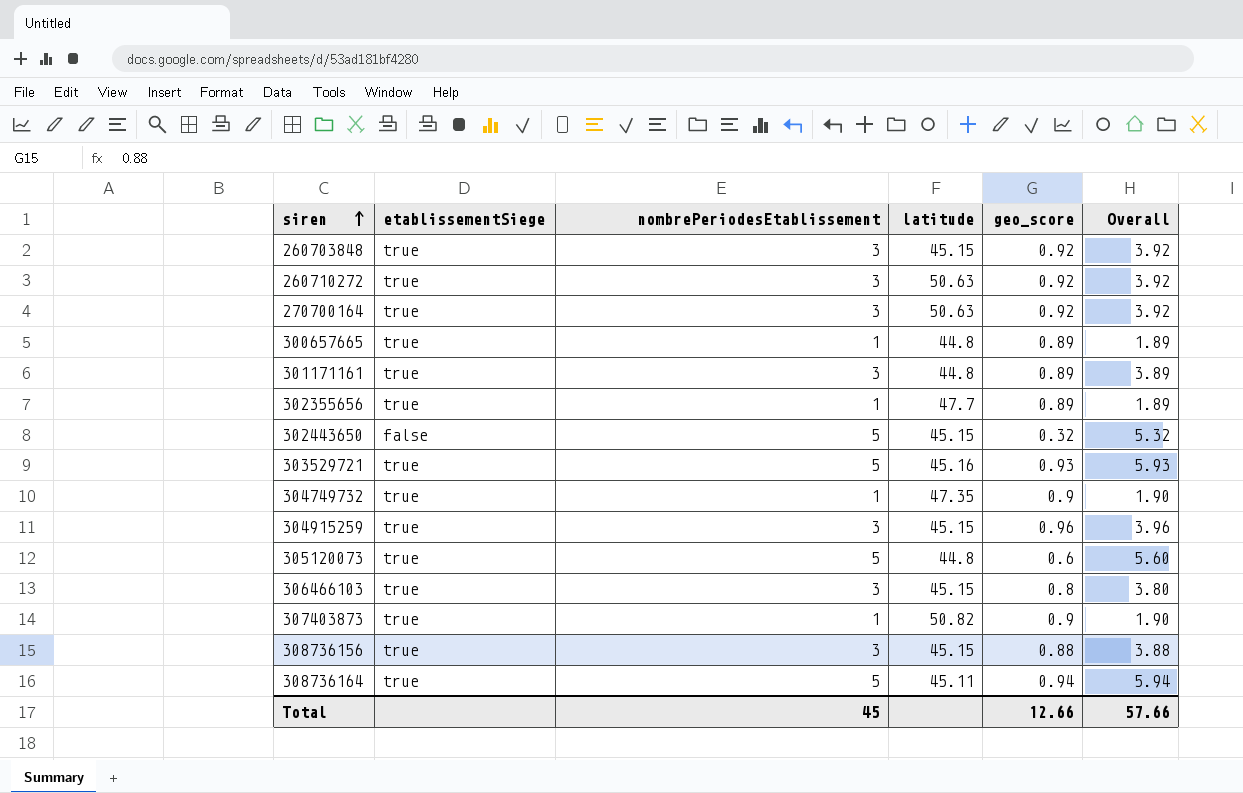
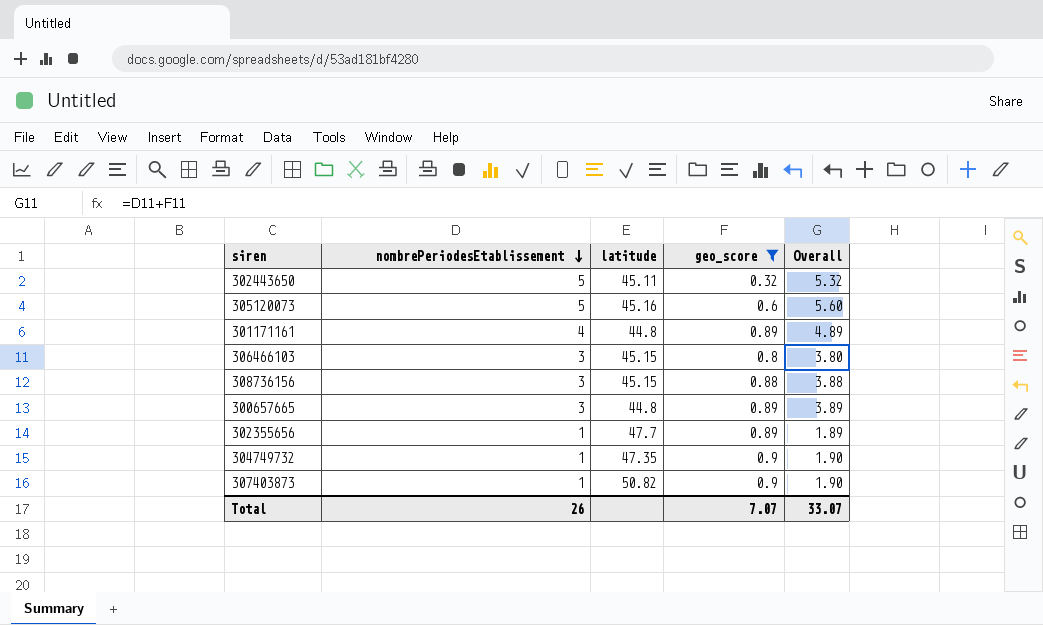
filter: none -> geo_score <= 0.9
row order: siren ascending -> nombrePeriodesEtablissement descending
column etablissementSiege | position: 2 -> none
302443650 | latitude: 45.15 -> 45.11
305120073 | latitude: 44.8 -> 45.16
301171161 | nombrePeriodesEtablissement: 3 -> 4
301171161 | Overall: 3.89 -> 4.89
300657665 | nombrePeriodesEtablissement: 1 -> 3
300657665 | Overall: 1.89 -> 3.89
Total | nombrePeriodesEtablissement: 45 -> 26
Total | geo_score: 12.66 -> 7.07
Total | Overall: 57.66 -> 33.07

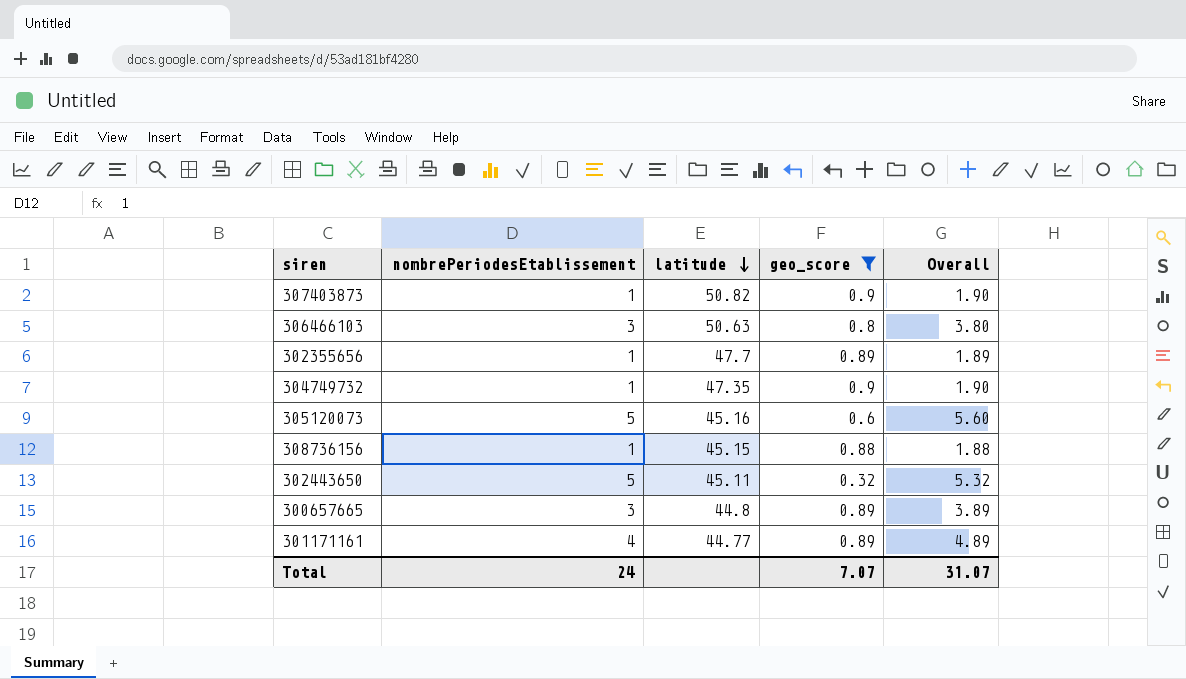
row order: nombrePeriodesEtablissement descending -> latitude descending
306466103 | latitude: 45.15 -> 50.63
308736156 | nombrePeriodesEtablissement: 3 -> 1
308736156 | Overall: 3.88 -> 1.88
301171161 | latitude: 44.8 -> 44.77
Total | nombrePeriodesEtablissement: 26 -> 24
Total | Overall: 33.07 -> 31.07

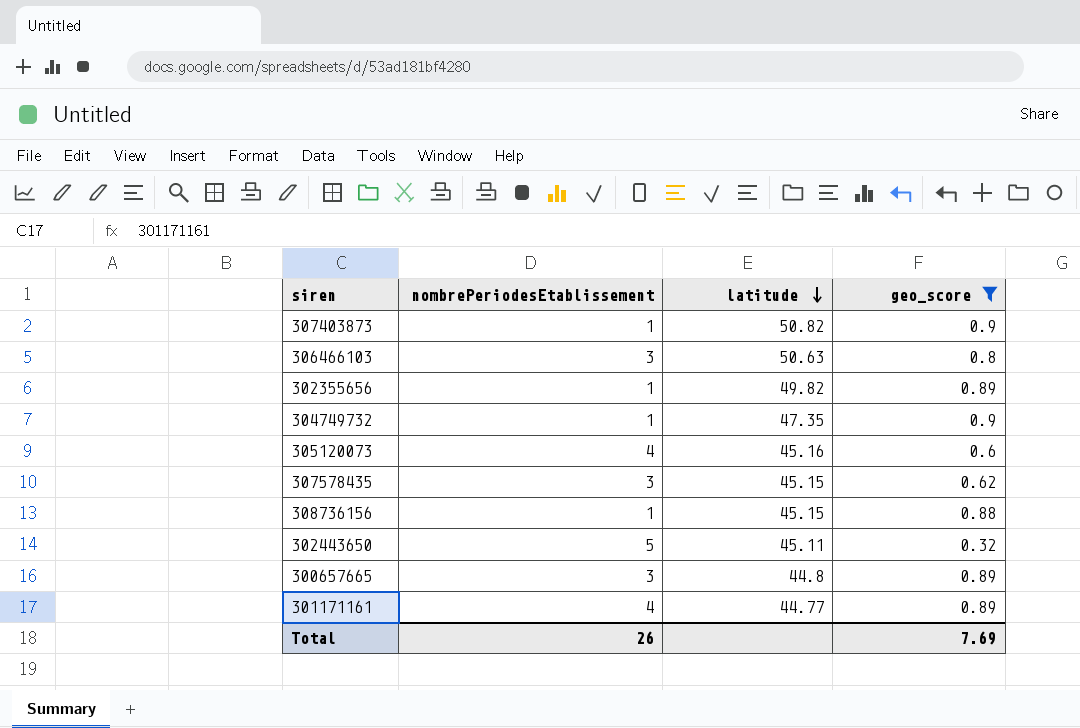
column Overall | formula: [nombrePeriodesEtablissement] + [geo_score] -> none
302355656 | latitude: 47.7 -> 49.82
305120073 | nombrePeriodesEtablissement: 5 -> 4
row 307578435: none -> 3 | 45.15 | 0.62
Total | nombrePeriodesEtablissement: 24 -> 26
Total | geo_score: 7.07 -> 7.69

